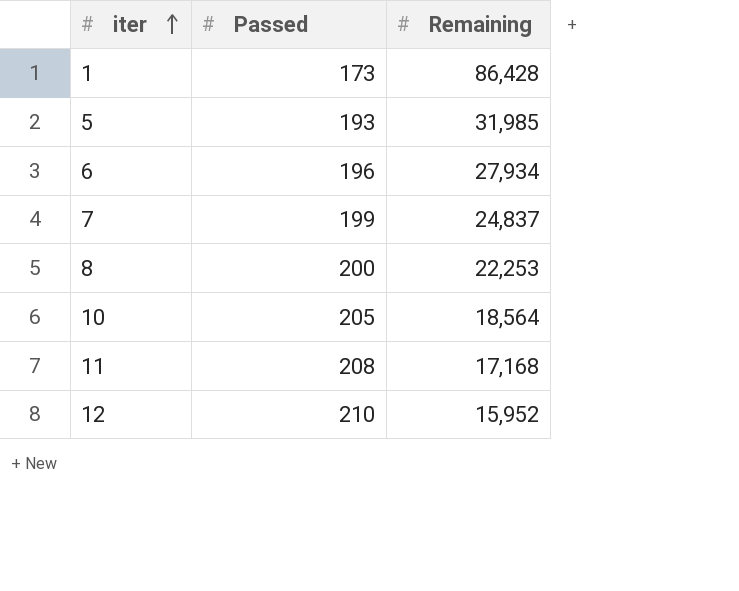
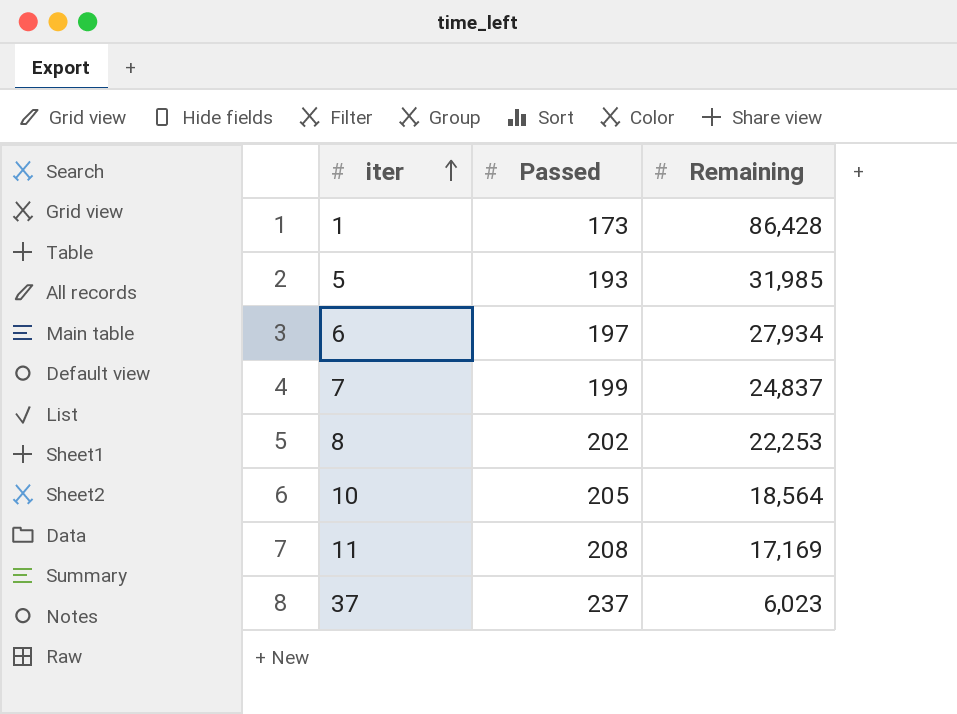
row 12: 210 | 15,952 -> none
6 | Passed: 196 -> 197
8 | Passed: 200 -> 202
11 | Remaining: 17,168 -> 17,169
row 37: none -> 237 | 6,023

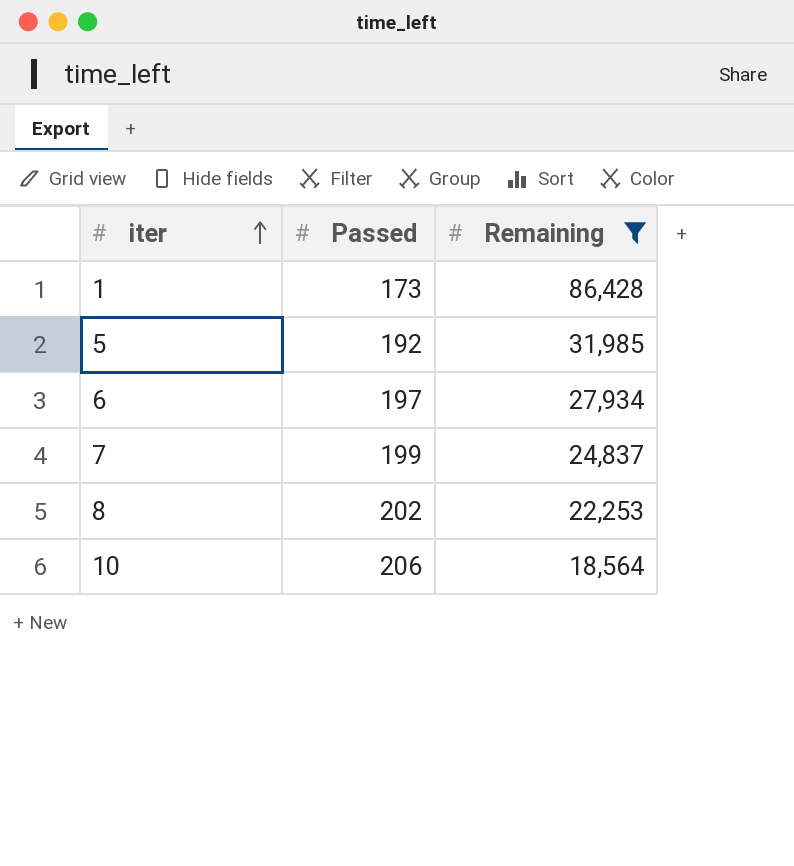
filter: none -> Remaining >= 18,564
5 | Passed: 193 -> 192
10 | Passed: 205 -> 206

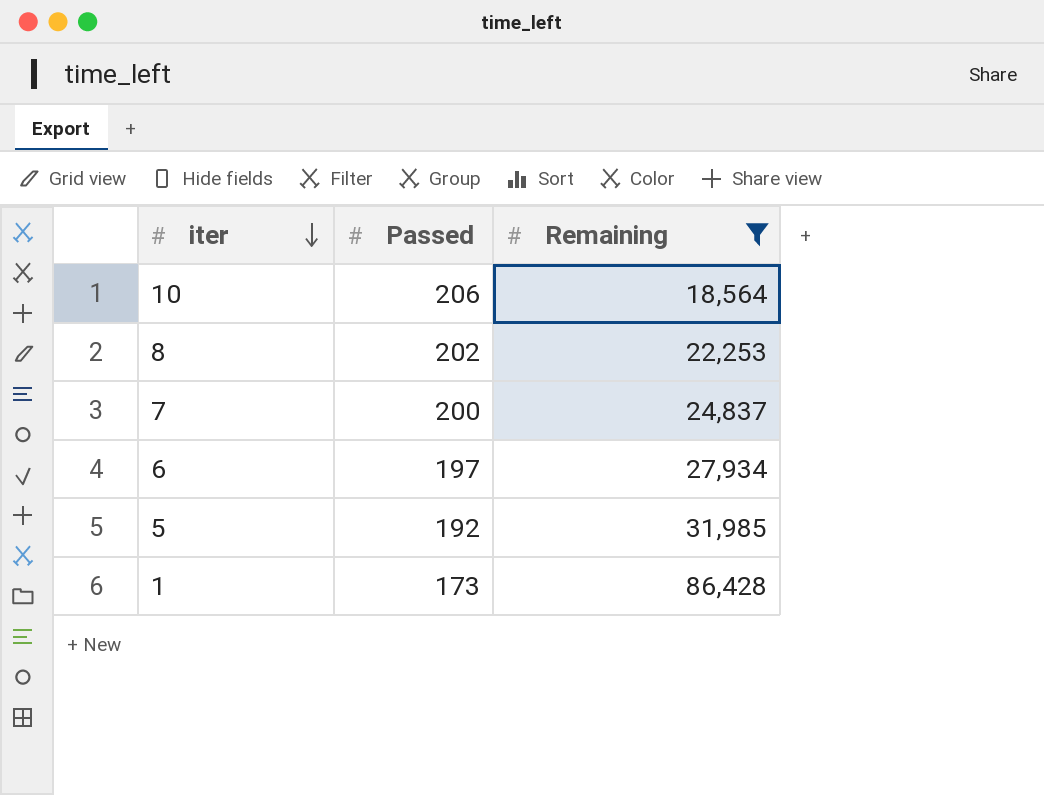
row order: iter ascending -> iter descending
7 | Passed: 199 -> 200

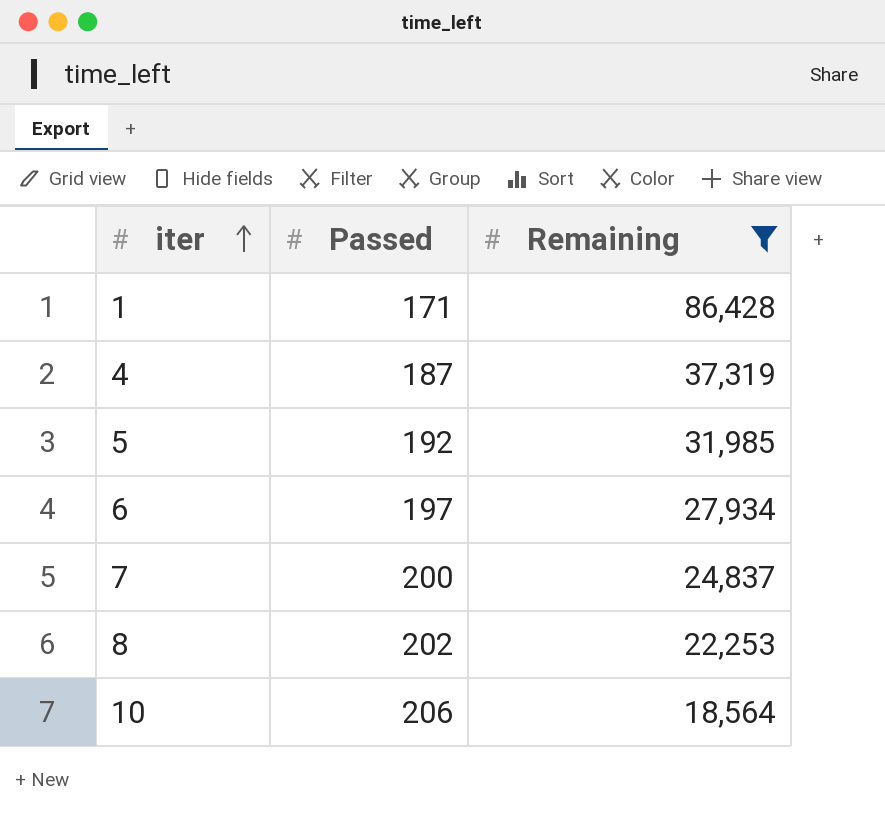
row order: iter descending -> iter ascending
1 | Passed: 173 -> 171
row 4: none -> 187 | 37,319

